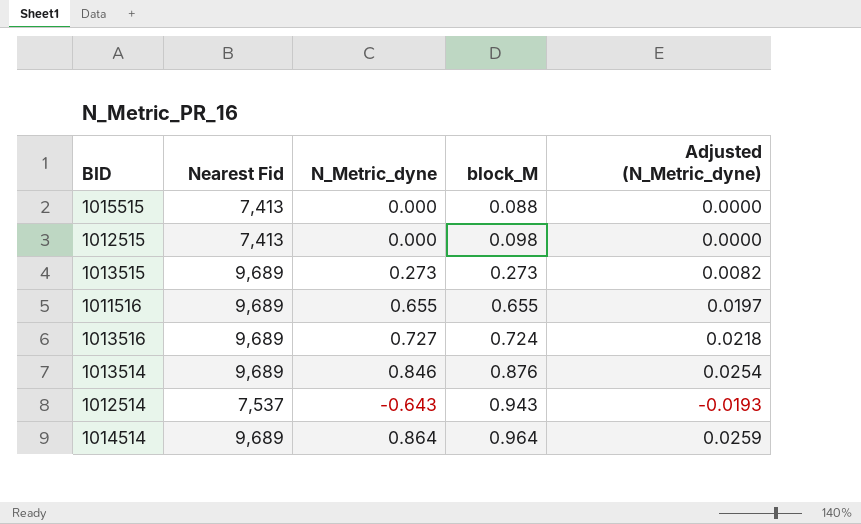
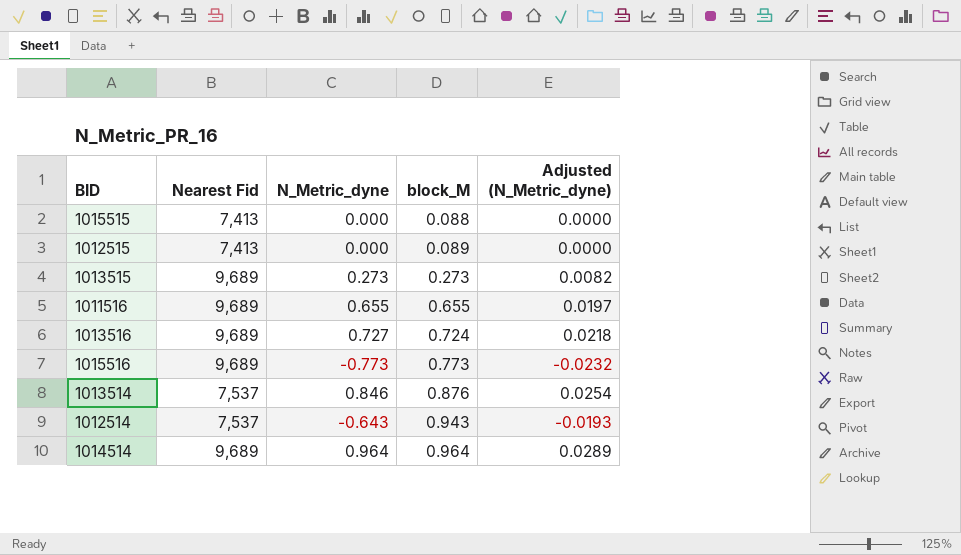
1012515 | block_M: 0.098 -> 0.089
row 1015516: none -> 9,689 | -0.773 | 0.773 | -0.0232
1013514 | Nearest Fid: 9,689 -> 7,537
1014514 | N_Metric_dyne: 0.864 -> 0.964
1014514 | Adjusted (N_Metric_dyne): 0.0259 -> 0.0289

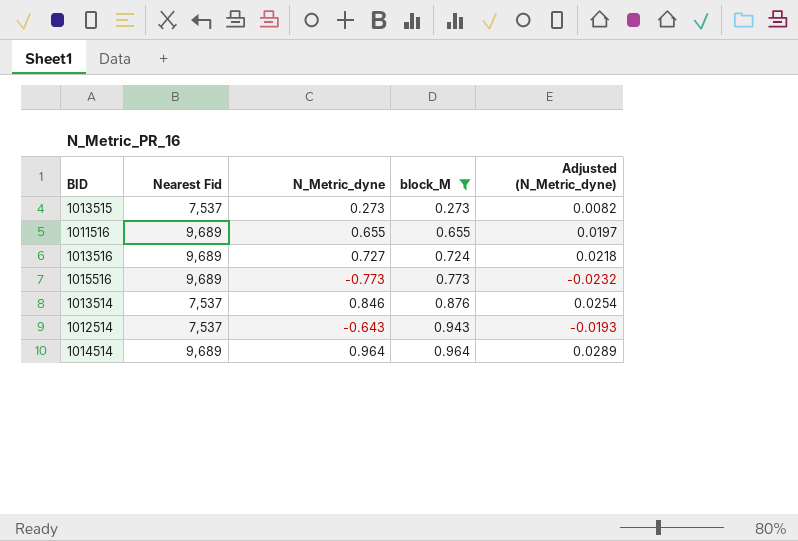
filter: none -> block_M >= 0.273
1013515 | Nearest Fid: 9,689 -> 7,537

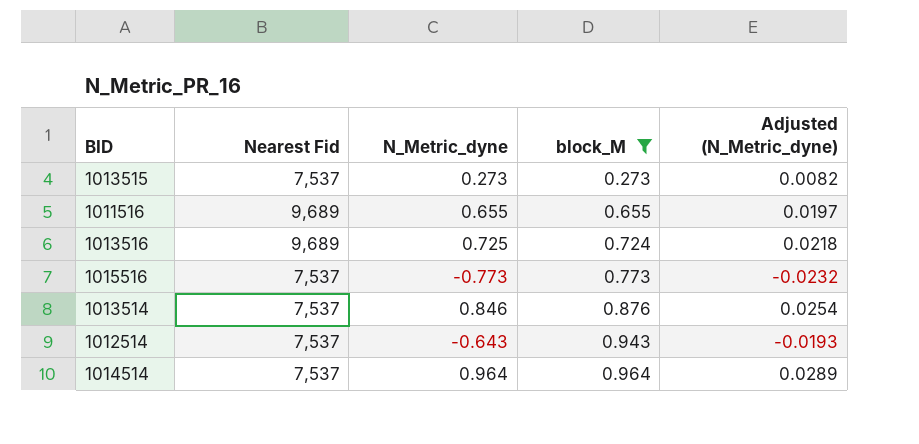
1013516 | N_Metric_dyne: 0.727 -> 0.725
1015516 | Nearest Fid: 9,689 -> 7,537
1014514 | Nearest Fid: 9,689 -> 7,537

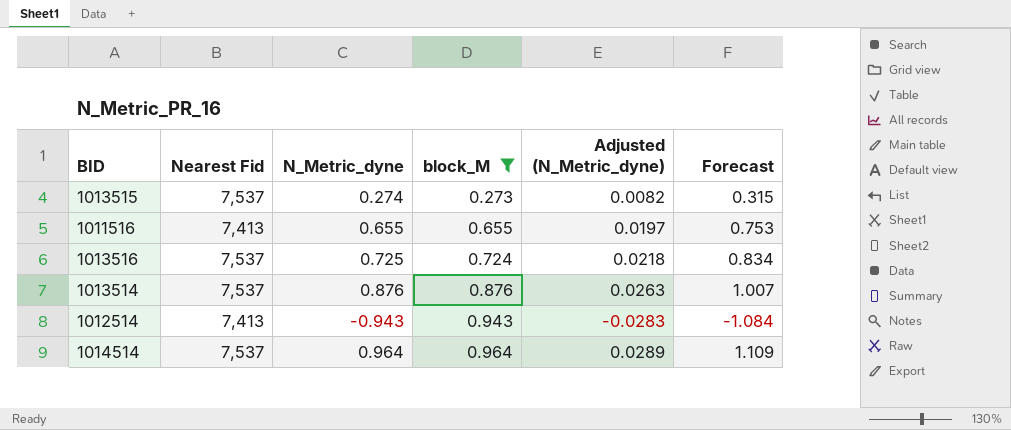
column Forecast | formula: none -> [N_Metric_dyne] * 1.15
row 1015516: 7,537 | -0.773 | 0.773 | -0.0232 -> none
1013515 | N_Metric_dyne: 0.273 -> 0.274
1011516 | Nearest Fid: 9,689 -> 7,413
1013516 | Nearest Fid: 9,689 -> 7,537
1013514 | N_Metric_dyne: 0.846 -> 0.876
1013514 | Adjusted (N_Metric_dyne): 0.0254 -> 0.0263
1012514 | Nearest Fid: 7,537 -> 7,413
1012514 | N_Metric_dyne: -0.643 -> -0.943
1012514 | Adjusted (N_Metric_dyne): -0.0193 -> -0.0283

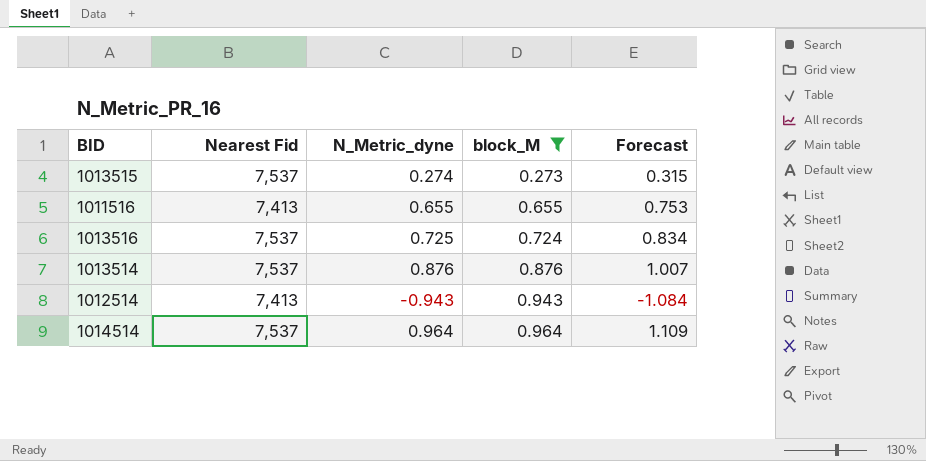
column Adjusted (N_Metric_dyne) | formula: [N_Metric_dyne] * 0.03 -> none

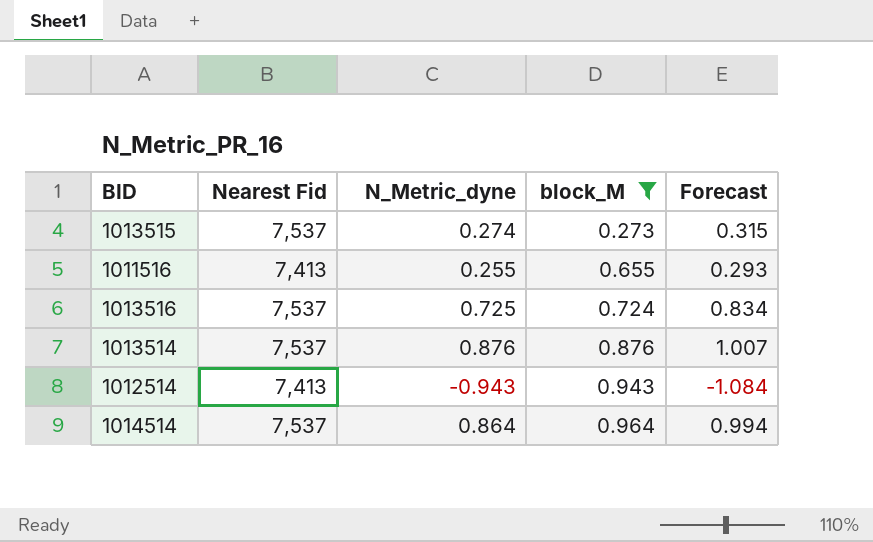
1011516 | N_Metric_dyne: 0.655 -> 0.255
1011516 | Forecast: 0.753 -> 0.293
1014514 | N_Metric_dyne: 0.964 -> 0.864
1014514 | Forecast: 1.109 -> 0.994

